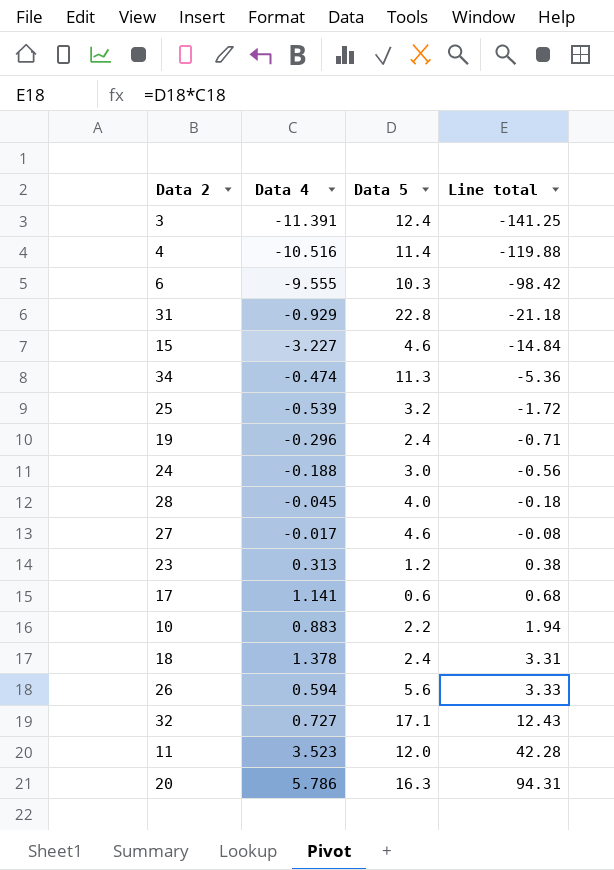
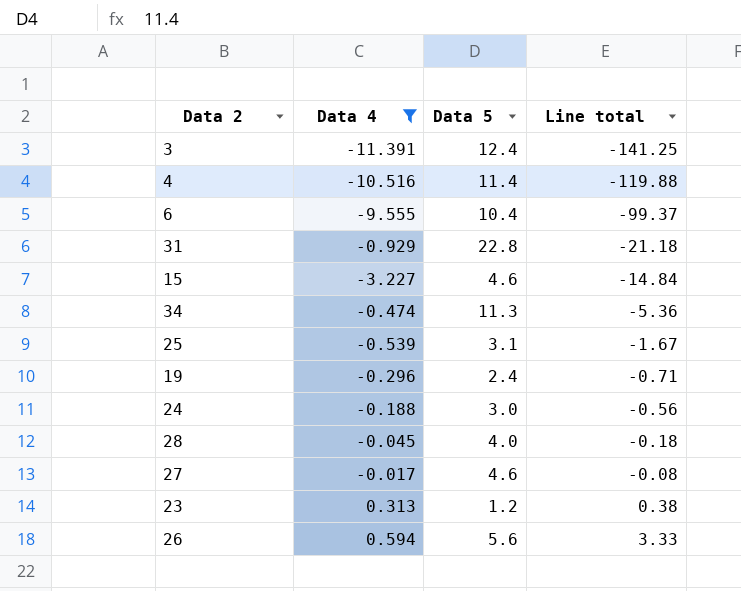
filter: none -> Data 4 <= 0.594
6 | Data 5: 10.3 -> 10.4
6 | Line total: -98.42 -> -99.37
25 | Data 5: 3.2 -> 3.1
25 | Line total: -1.72 -> -1.67

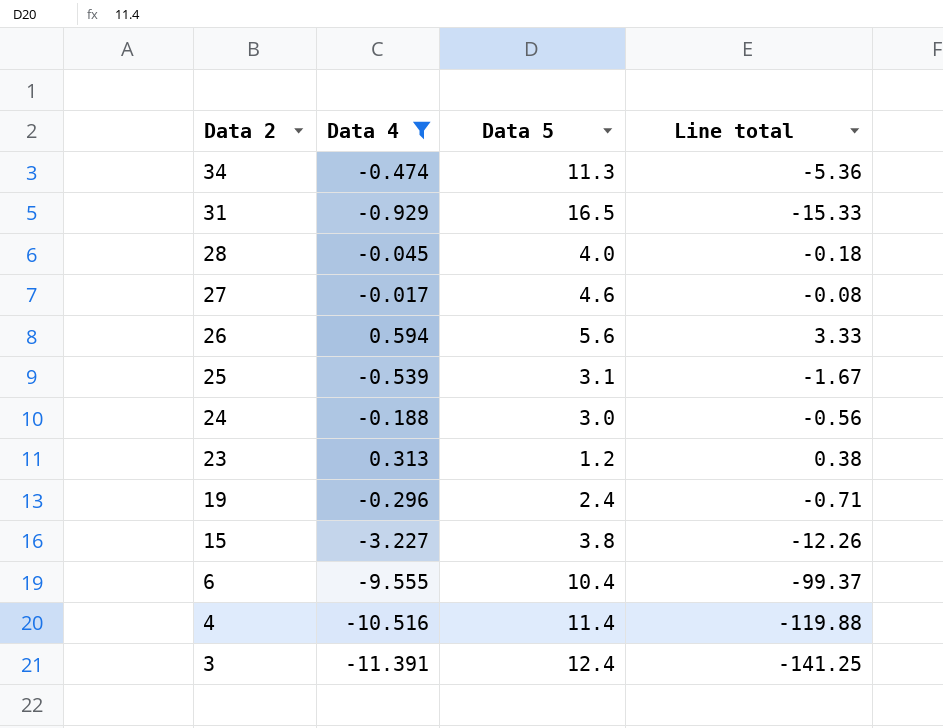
row order: Line total ascending -> Data 2 descending
31 | Data 5: 22.8 -> 16.5
31 | Line total: -21.18 -> -15.33
15 | Data 5: 4.6 -> 3.8
15 | Line total: -14.84 -> -12.26

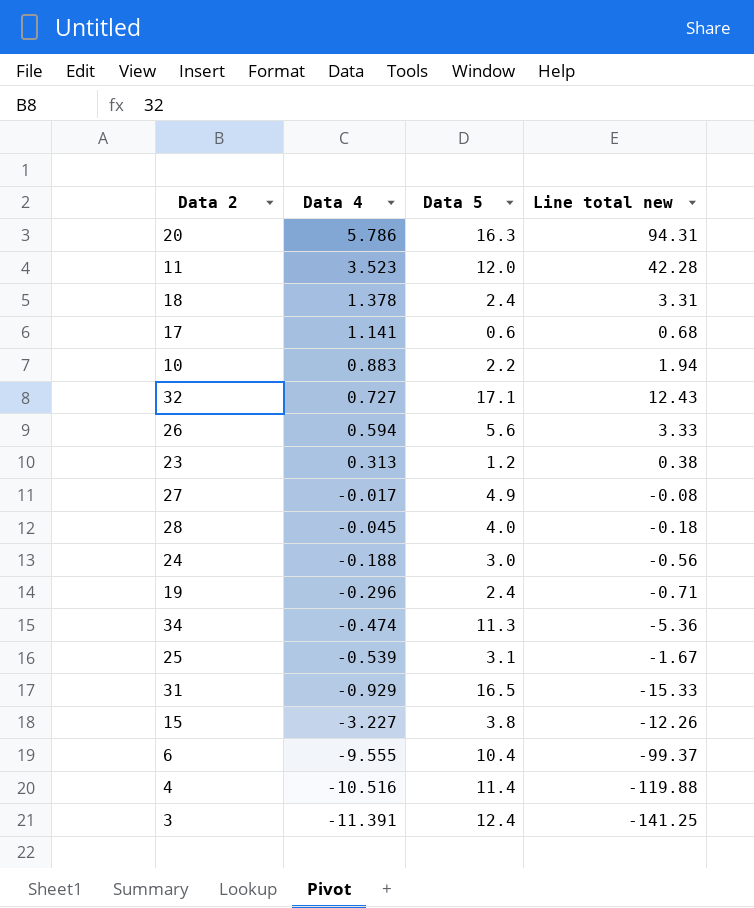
filter: Data 4 <= 0.594 -> none
row order: Data 2 descending -> Data 4 descending
column name: Line total -> Line total new
27 | Data 5: 4.6 -> 4.9

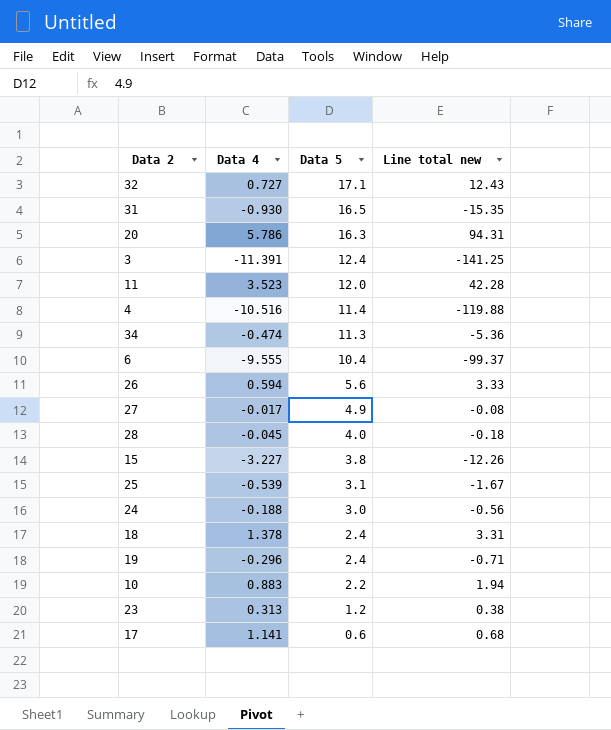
row order: Data 4 descending -> Data 5 descending
31 | Data 4: -0.929 -> -0.930
31 | Line total new: -15.33 -> -15.35

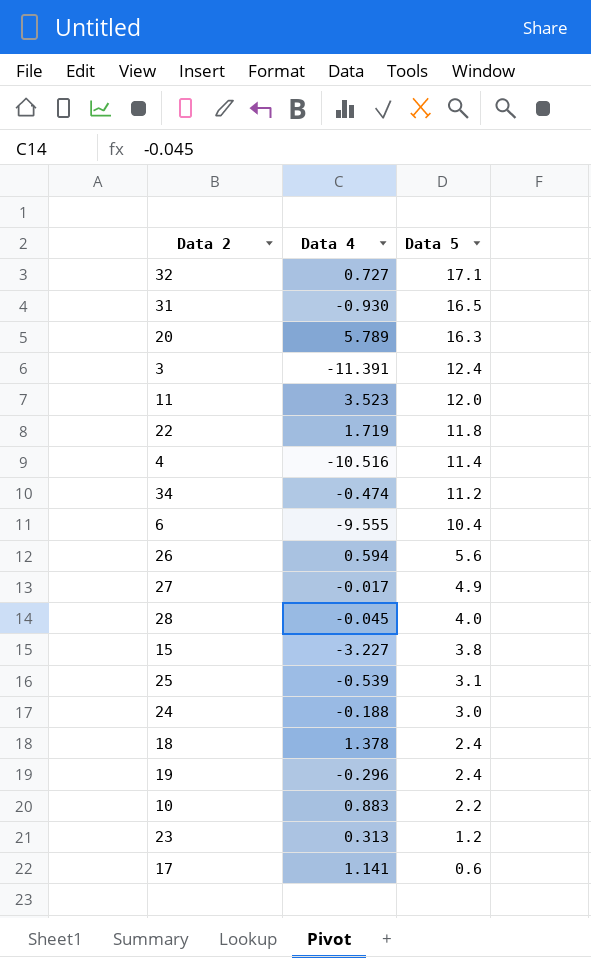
column Line total new | formula: [Data 4] * [Data 5] -> none
20 | Data 4: 5.786 -> 5.789
row 22: none -> 1.719 | 11.8
34 | Data 5: 11.3 -> 11.2

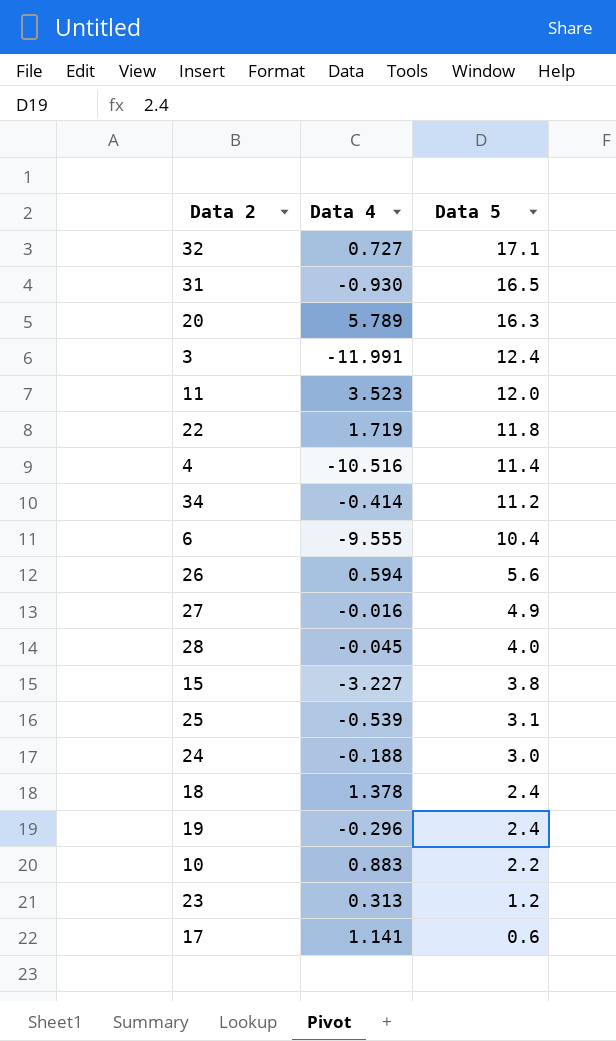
3 | Data 4: -11.391 -> -11.991
34 | Data 4: -0.474 -> -0.414
27 | Data 4: -0.017 -> -0.016

